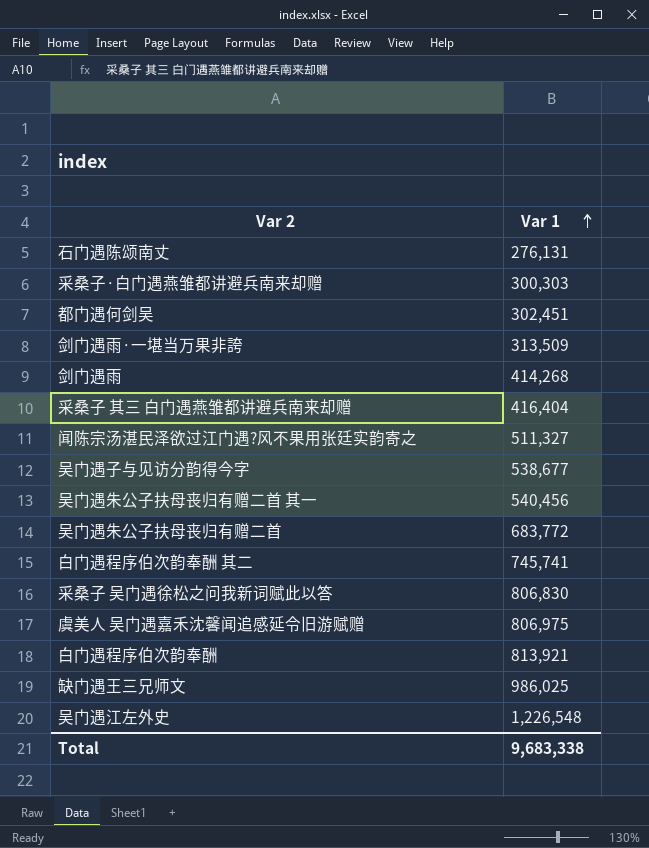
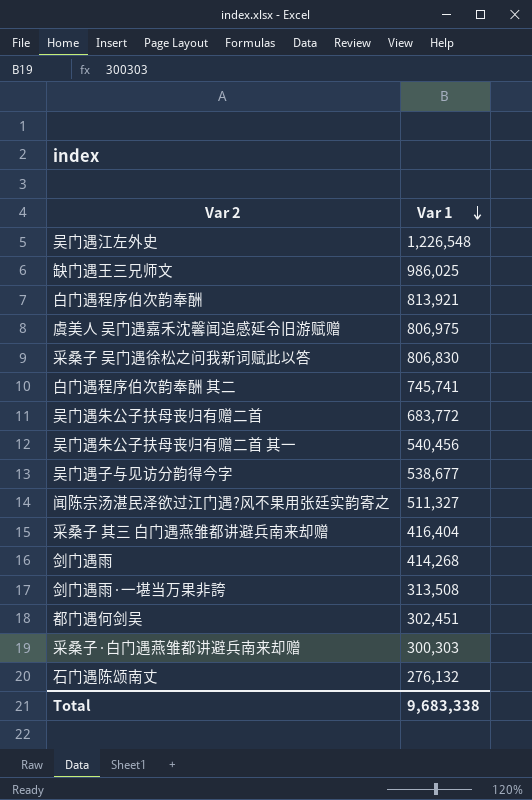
row order: Var 1 ascending -> Var 1 descending
剑门遇雨·一堪当万果非誇 | Var 1: 313,509 -> 313,508
石门遇陈颂南丈 | Var 1: 276,131 -> 276,132

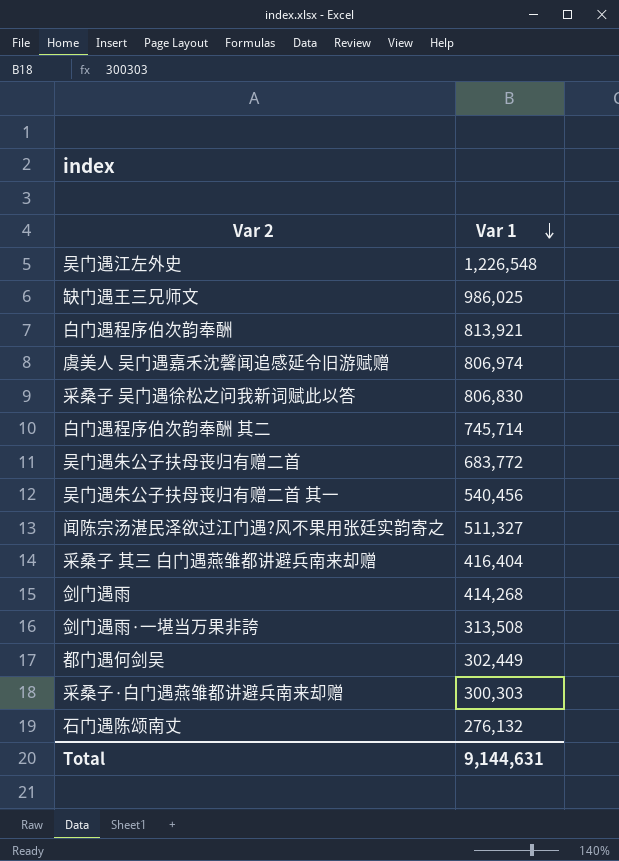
row 吴门遇子与见访分韵得今字: 538,677 -> none
虞美人 吴门遇嘉禾沈馨闻追感延令旧游赋赠 | Var 1: 806,975 -> 806,974
白门遇程序伯次韵奉酬 其二 | Var 1: 745,741 -> 745,714
都门遇何剑吴 | Var 1: 302,451 -> 302,449
Total | Var 1: 9,683,338 -> 9,144,631

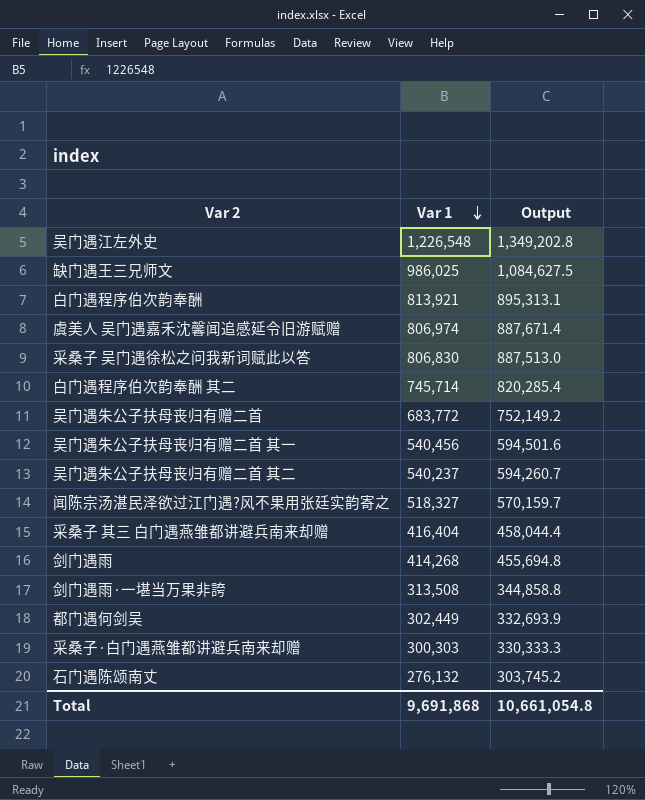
column Output | formula: none -> [Var 1] * 1.1
row 吴门遇朱公子扶母丧归有赠二首 其二: none -> 540,237 | 594,260.7
闻陈宗汤湛民泽欲过江门遇?风不果用张廷实韵寄之 | Var 1: 511,327 -> 518,327
Total | Var 1: 9,144,631 -> 9,691,868

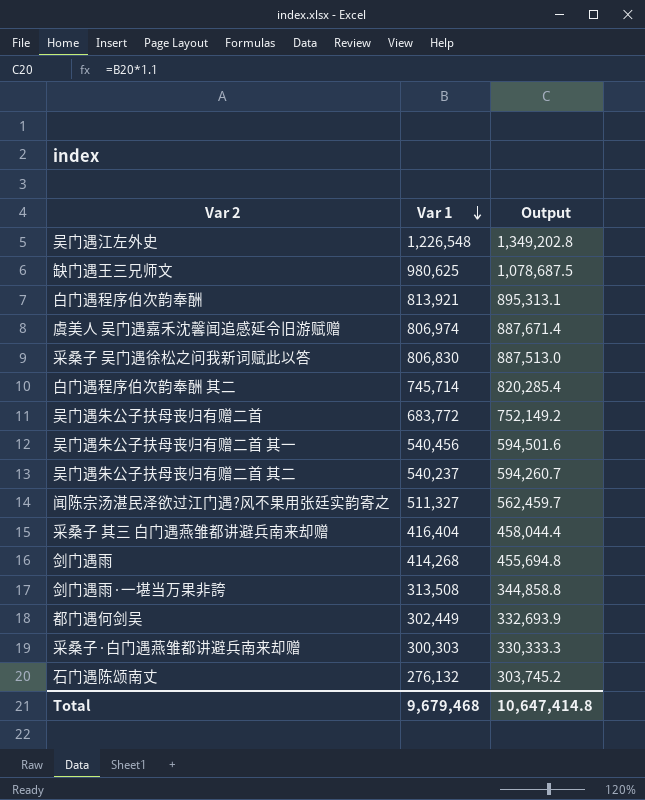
缺门遇王三兄师文 | Var 1: 986,025 -> 980,625
缺门遇王三兄师文 | Output: 1,084,627.5 -> 1,078,687.5
闻陈宗汤湛民泽欲过江门遇?风不果用张廷实韵寄之 | Var 1: 518,327 -> 511,327
闻陈宗汤湛民泽欲过江门遇?风不果用张廷实韵寄之 | Output: 570,159.7 -> 562,459.7
Total | Var 1: 9,691,868 -> 9,679,468
Total | Output: 10,661,054.8 -> 10,647,414.8

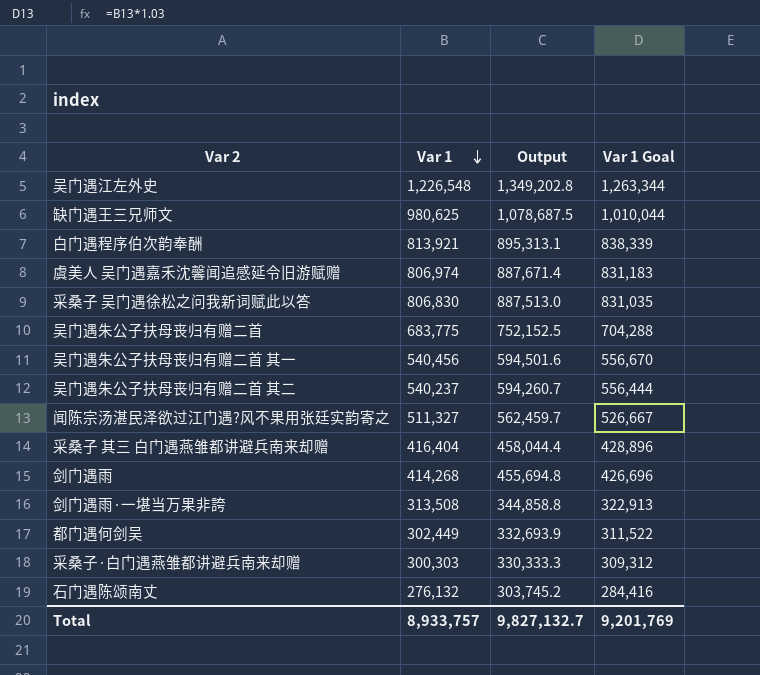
column Var 1 Goal | formula: none -> [Var 1] * 1.03
row 白门遇程序伯次韵奉酬 其二: 745,714 | 820,285.4 -> none
吴门遇朱公子扶母丧归有赠二首 | Var 1: 683,772 -> 683,775
吴门遇朱公子扶母丧归有赠二首 | Output: 752,149.2 -> 752,152.5
Total | Var 1: 9,679,468 -> 8,933,757
Total | Output: 10,647,414.8 -> 9,827,132.7

